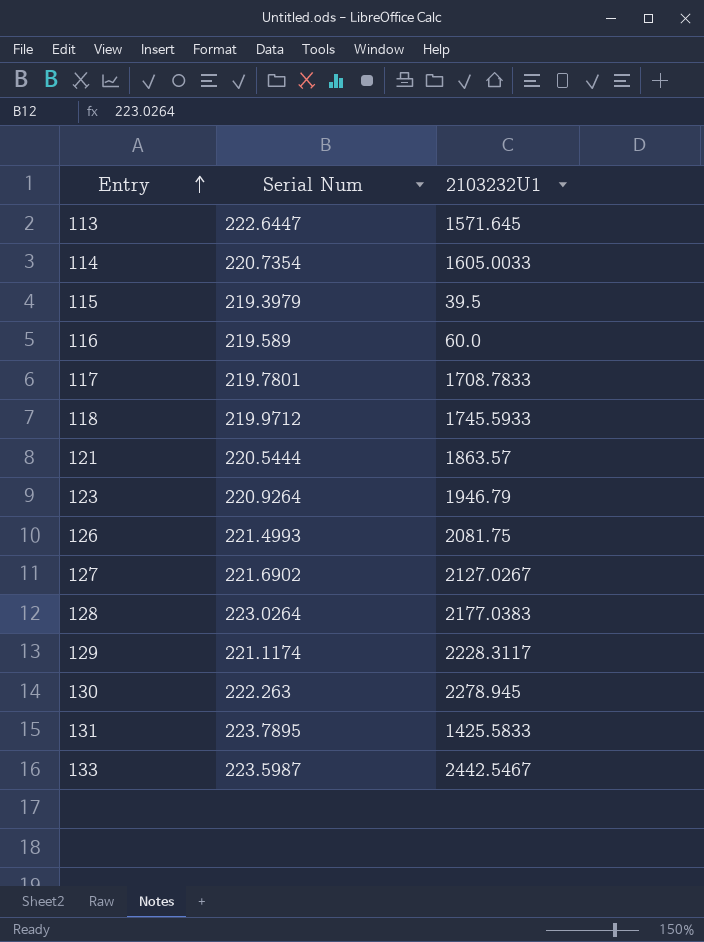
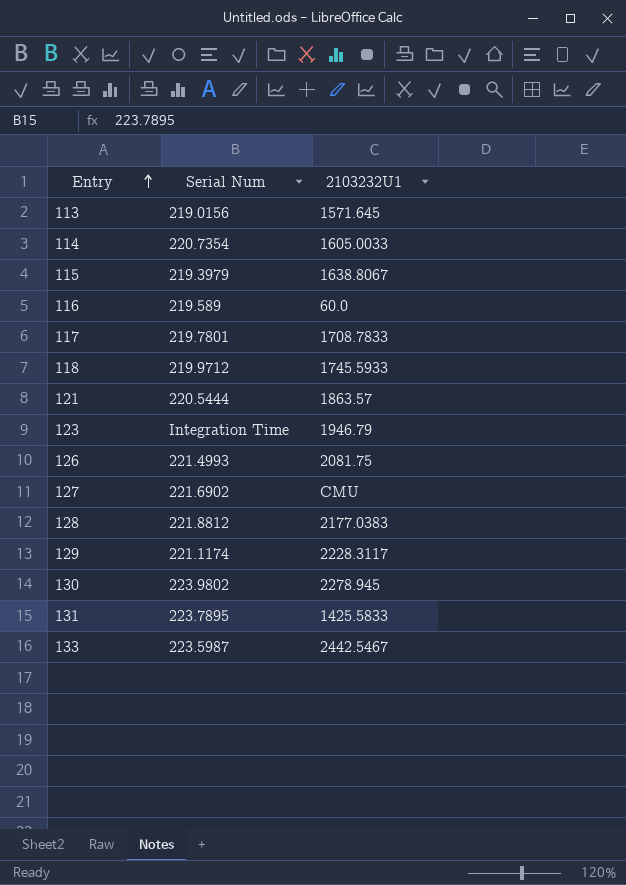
113 | Serial Num: 222.6447 -> 219.0156
115 | 2103232U1: 39.5 -> 1638.8067
123 | Serial Num: 220.9264 -> Integration Time
127 | 2103232U1: 2127.0267 -> CMU
128 | Serial Num: 223.0264 -> 221.8812
130 | Serial Num: 222.263 -> 223.9802

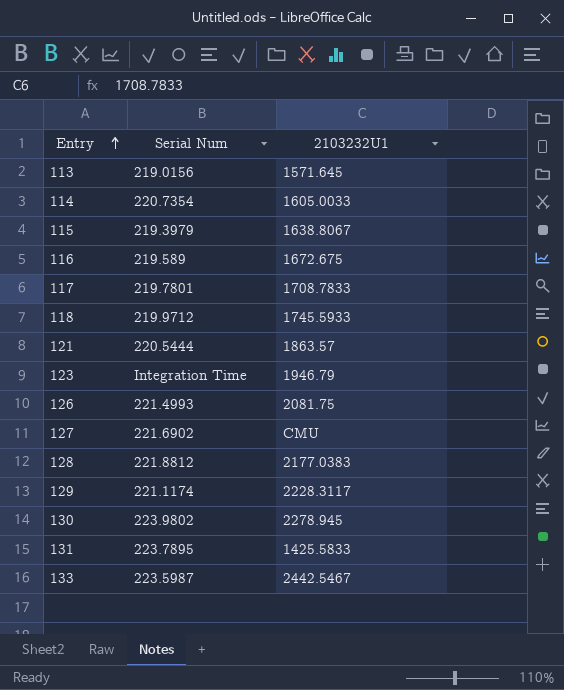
116 | 2103232U1: 60.0 -> 1672.675

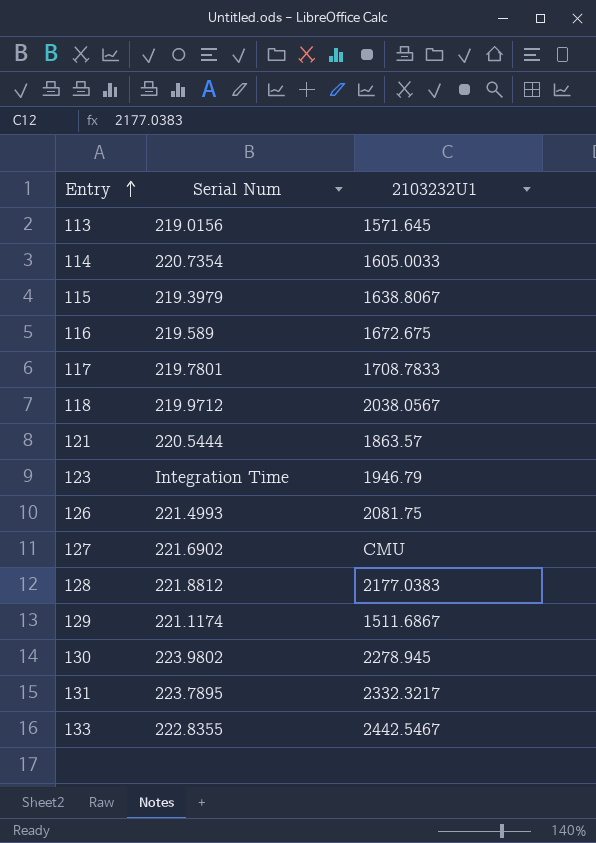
118 | 2103232U1: 1745.5933 -> 2038.0567
129 | 2103232U1: 2228.3117 -> 1511.6867
131 | 2103232U1: 1425.5833 -> 2332.3217
133 | Serial Num: 223.5987 -> 222.8355

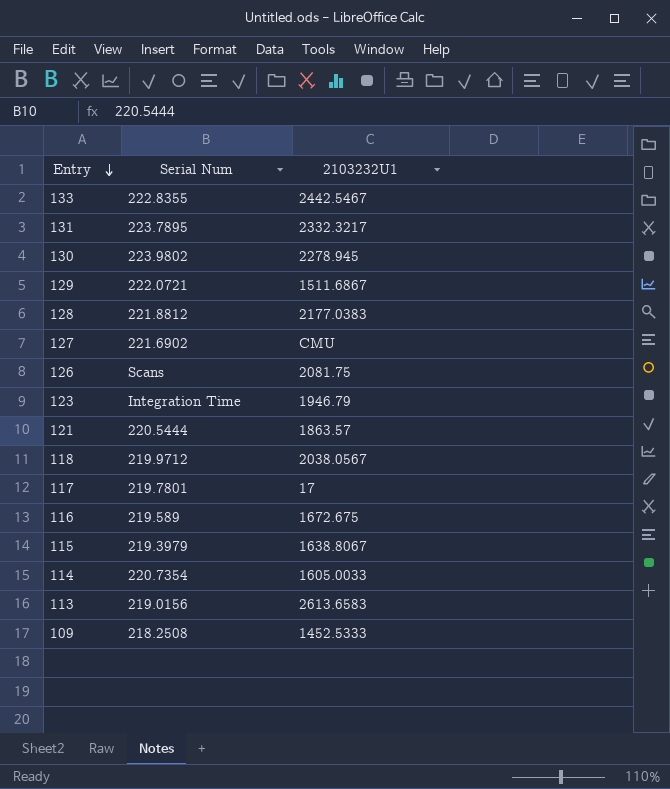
row order: Entry ascending -> Entry descending
129 | Serial Num: 221.1174 -> 222.0721
126 | Serial Num: 221.4993 -> Scans
117 | 2103232U1: 1708.7833 -> 17
113 | 2103232U1: 1571.645 -> 2613.6583
row 109: none -> 218.2508 | 1452.5333

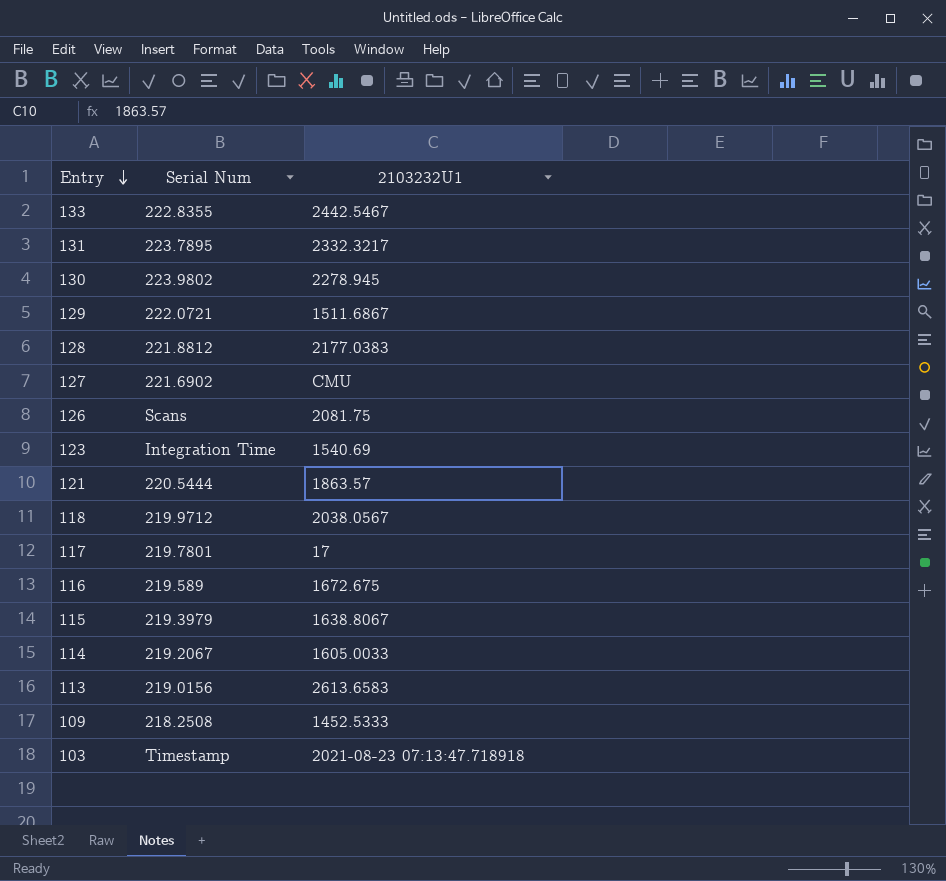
123 | 2103232U1: 1946.79 -> 1540.69
114 | Serial Num: 220.7354 -> 219.2067
row 103: none -> Timestamp | 2021-08-23 07:13:47.718918

